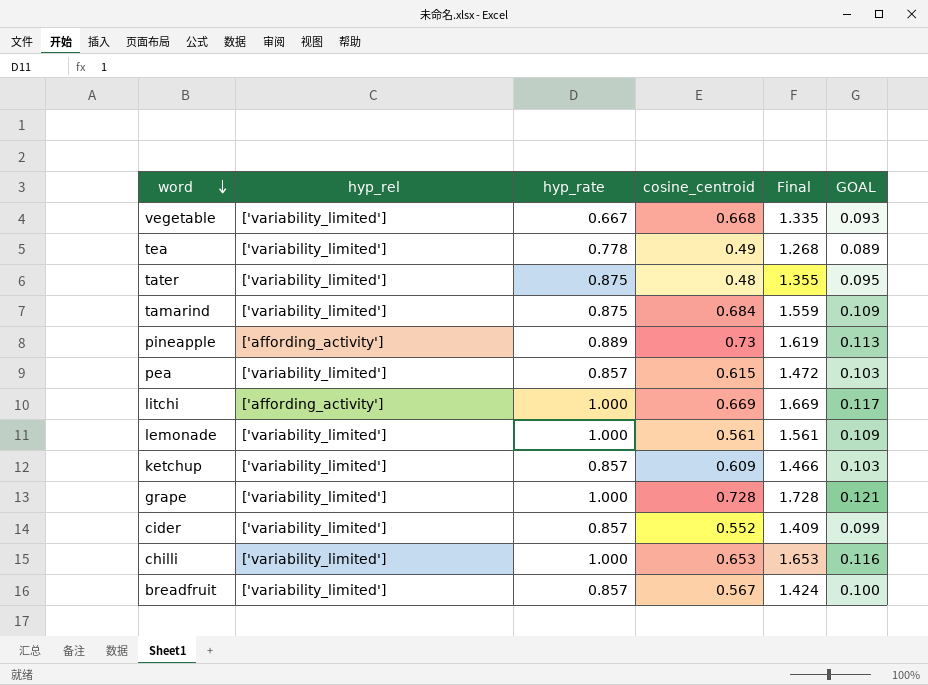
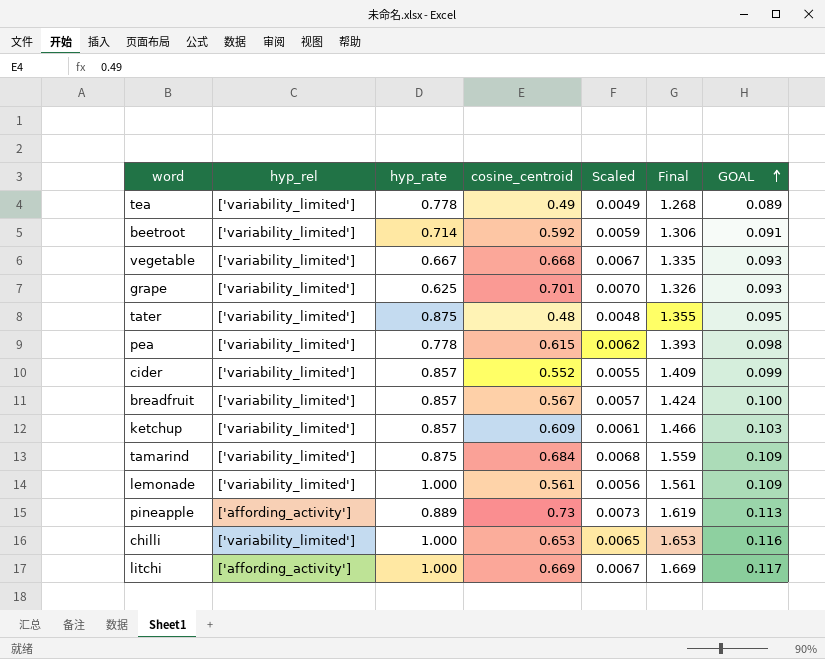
row order: word descending -> GOAL ascending
column Scaled | formula: none -> [cosine_centroid] * 0.01
row beetroot: none -> ['variability_limited'] | 0.714 | 0.592 | 0.0059 | 1.306 | 0.091
grape | hyp_rate: 1.000 -> 0.625
grape | cosine_centroid: 0.728 -> 0.701
grape | Final: 1.728 -> 1.326
grape | GOAL: 0.121 -> 0.093
pea | hyp_rate: 0.857 -> 0.778
pea | Final: 1.472 -> 1.393
pea | GOAL: 0.103 -> 0.098

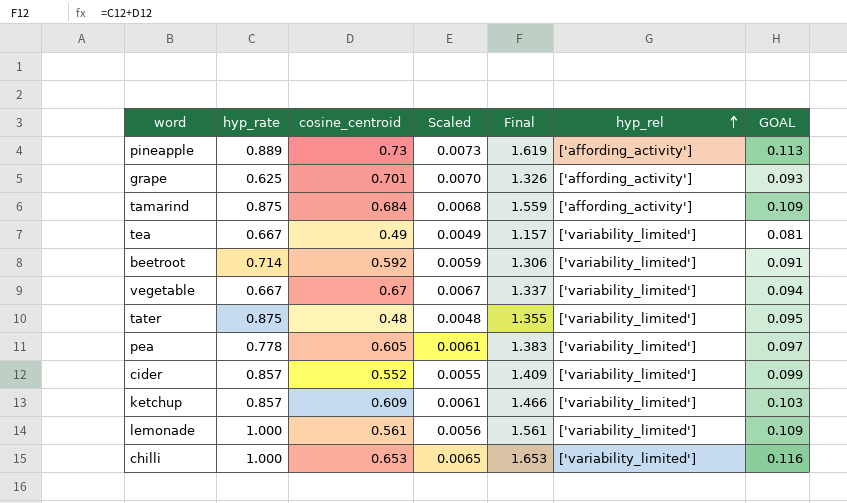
row order: GOAL ascending -> hyp_rel ascending
column hyp_rel | position: 2 -> 6
row breadfruit: ['variability_limited'] | 0.857 | 0.567 | 0.0057 | 1.424 | 0.100 -> none
row litchi: ['affording_activity'] | 1.000 | 0.669 | 0.0067 | 1.669 | 0.117 -> none
grape | hyp_rel: ['variability_limited'] -> ['affording_activity']
tamarind | hyp_rel: ['variability_limited'] -> ['affording_activity']
tea | hyp_rate: 0.778 -> 0.667
tea | Final: 1.268 -> 1.157
tea | GOAL: 0.089 -> 0.081
vegetable | cosine_centroid: 0.668 -> 0.67
vegetable | Final: 1.335 -> 1.337
vegetable | GOAL: 0.093 -> 0.094
pea | cosine_centroid: 0.615 -> 0.605
pea | Scaled: 0.0062 -> 0.0061
pea | Final: 1.393 -> 1.383
pea | GOAL: 0.098 -> 0.097

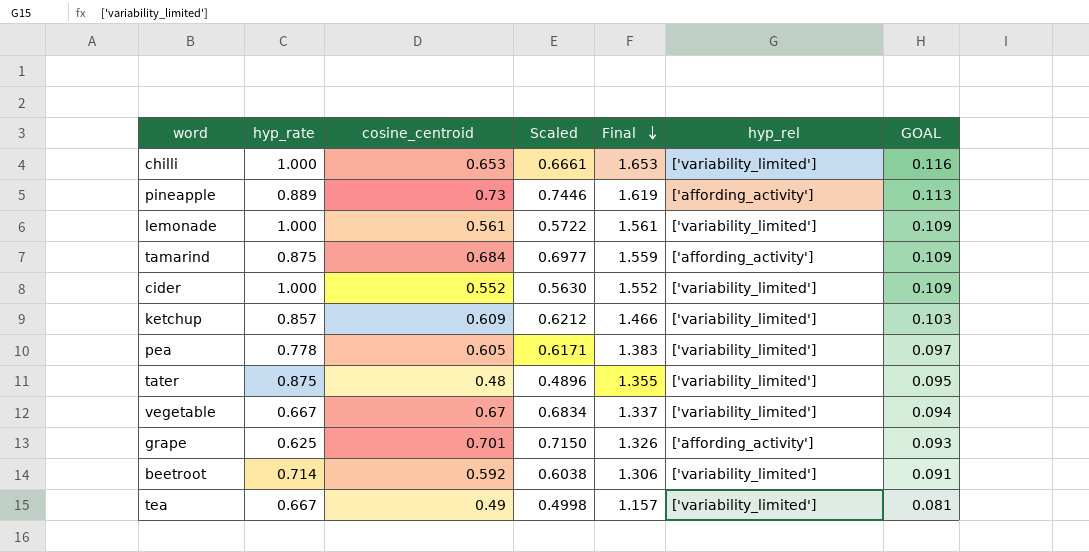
row order: hyp_rel ascending -> Final descending
column Scaled | formula: [cosine_centroid] * 0.01 -> [cosine_centroid] * 1.02
cider | hyp_rate: 0.857 -> 1.000
cider | Final: 1.409 -> 1.552
cider | GOAL: 0.099 -> 0.109

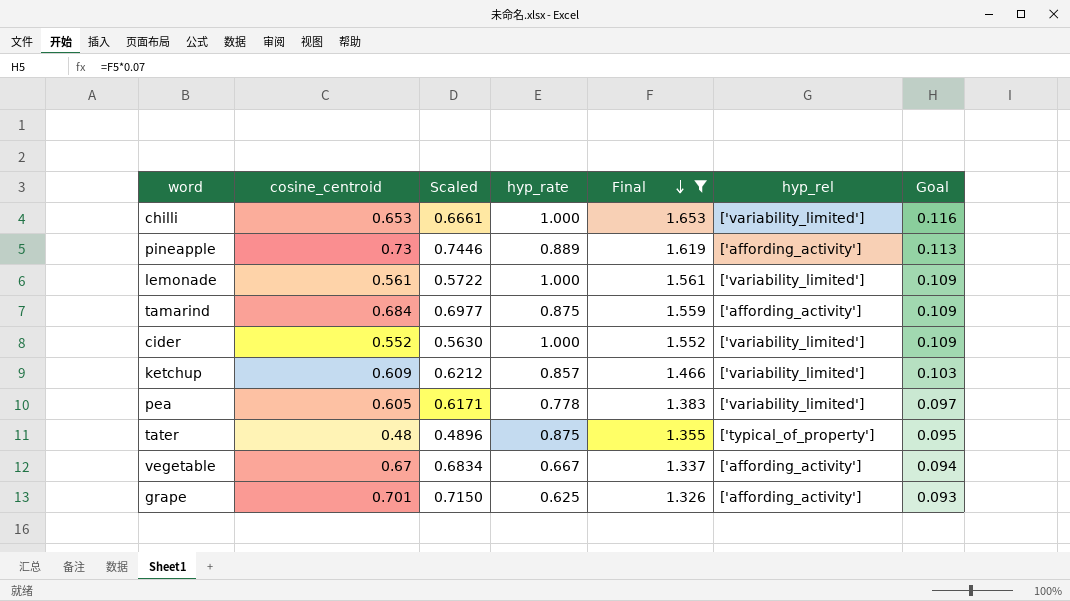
filter: none -> Final >= 1.326
column hyp_rate | position: 2 -> 4
column name: GOAL -> Goal
tater | hyp_rel: ['variability_limited'] -> ['typical_of_property']
vegetable | hyp_rel: ['variability_limited'] -> ['affording_activity']

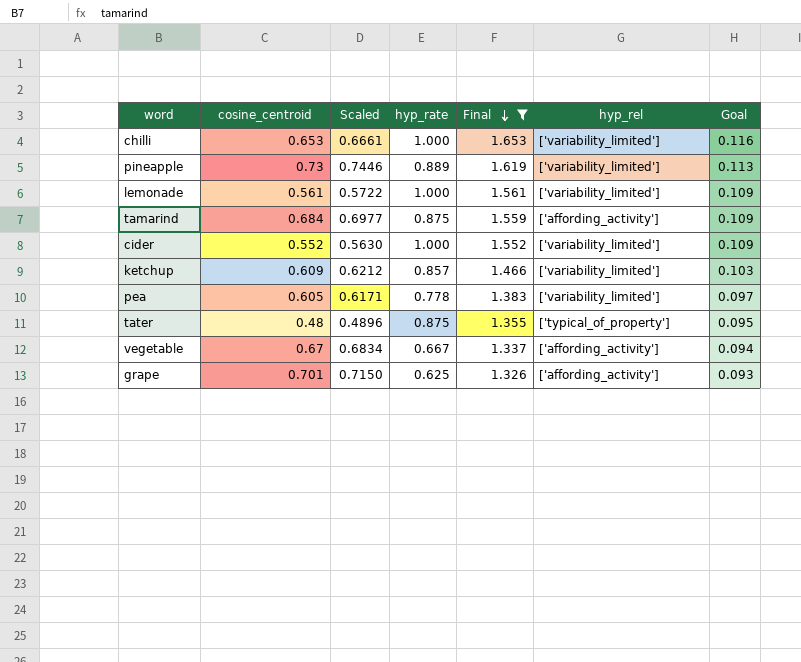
pineapple | hyp_rel: ['affording_activity'] -> ['variability_limited']

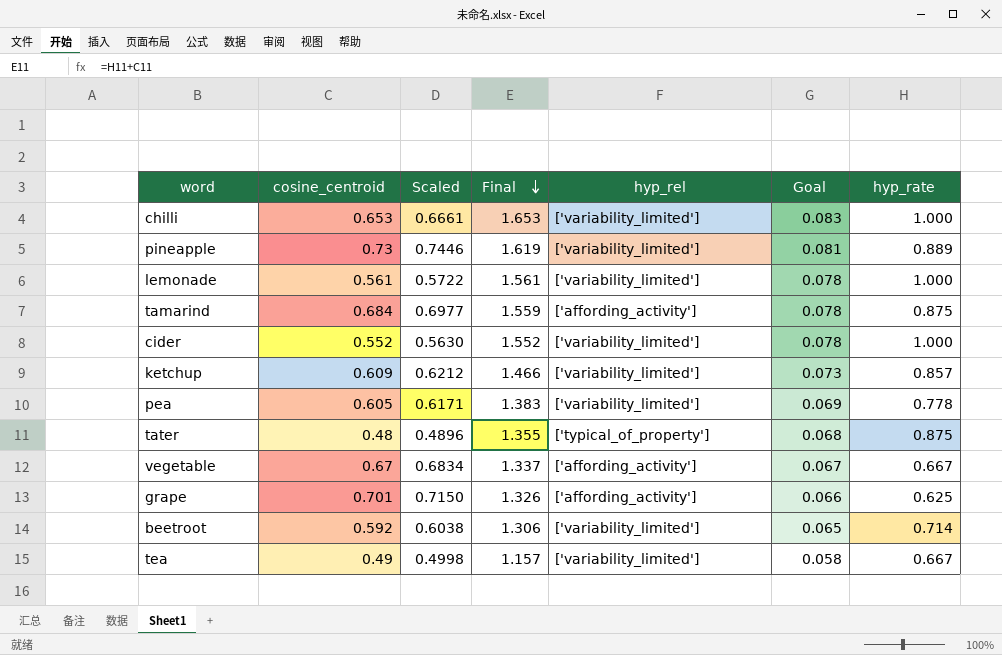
filter: Final >= 1.326 -> none
column Goal | formula: [Final] * 0.07 -> [Final] * 0.05
column hyp_rate | position: 4 -> 7

